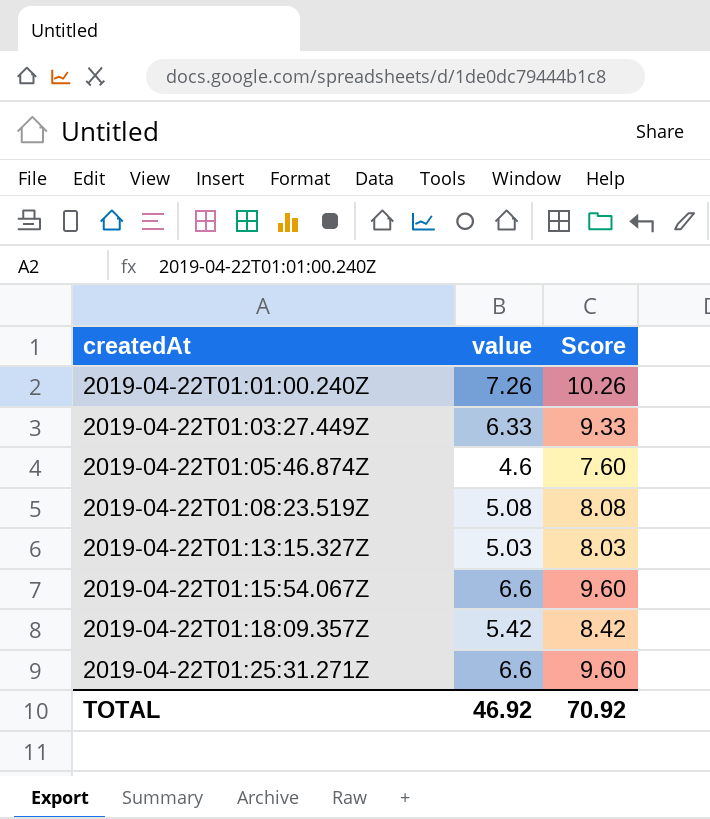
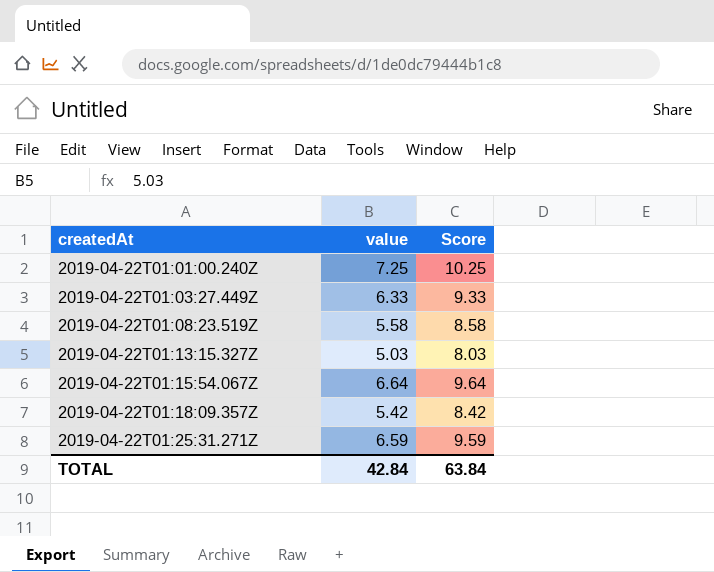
row 2019-04-22T01:05:46.874Z: 4.6 | 7.60 -> none
2019-04-22T01:01:00.240Z | value: 7.26 -> 7.25
2019-04-22T01:01:00.240Z | Score: 10.26 -> 10.25
2019-04-22T01:08:23.519Z | value: 5.08 -> 5.58
2019-04-22T01:08:23.519Z | Score: 8.08 -> 8.58
2019-04-22T01:15:54.067Z | value: 6.6 -> 6.64
2019-04-22T01:15:54.067Z | Score: 9.60 -> 9.64
2019-04-22T01:25:31.271Z | value: 6.6 -> 6.59
2019-04-22T01:25:31.271Z | Score: 9.60 -> 9.59
TOTAL | value: 46.92 -> 42.84
TOTAL | Score: 70.92 -> 63.84

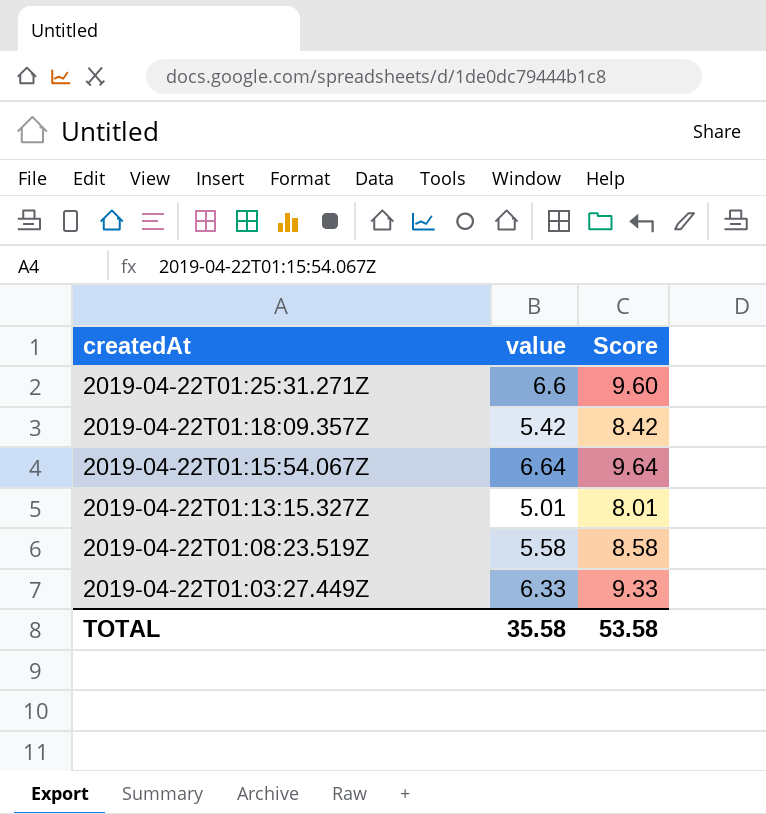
row order: createdAt ascending -> createdAt descending
row 2019-04-22T01:01:00.240Z: 7.25 | 10.25 -> none
2019-04-22T01:25:31.271Z | value: 6.59 -> 6.6
2019-04-22T01:25:31.271Z | Score: 9.59 -> 9.60
2019-04-22T01:13:15.327Z | value: 5.03 -> 5.01
2019-04-22T01:13:15.327Z | Score: 8.03 -> 8.01
TOTAL | value: 42.84 -> 35.58
TOTAL | Score: 63.84 -> 53.58

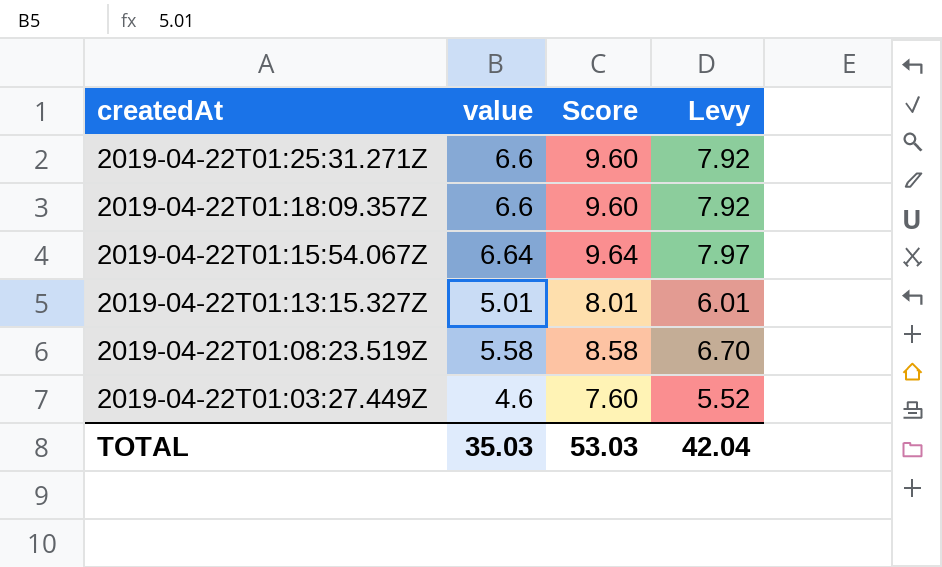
column Levy | formula: none -> [value] * 1.2
2019-04-22T01:18:09.357Z | value: 5.42 -> 6.6
2019-04-22T01:18:09.357Z | Score: 8.42 -> 9.60
2019-04-22T01:03:27.449Z | value: 6.33 -> 4.6
2019-04-22T01:03:27.449Z | Score: 9.33 -> 7.60
TOTAL | value: 35.58 -> 35.03
TOTAL | Score: 53.58 -> 53.03

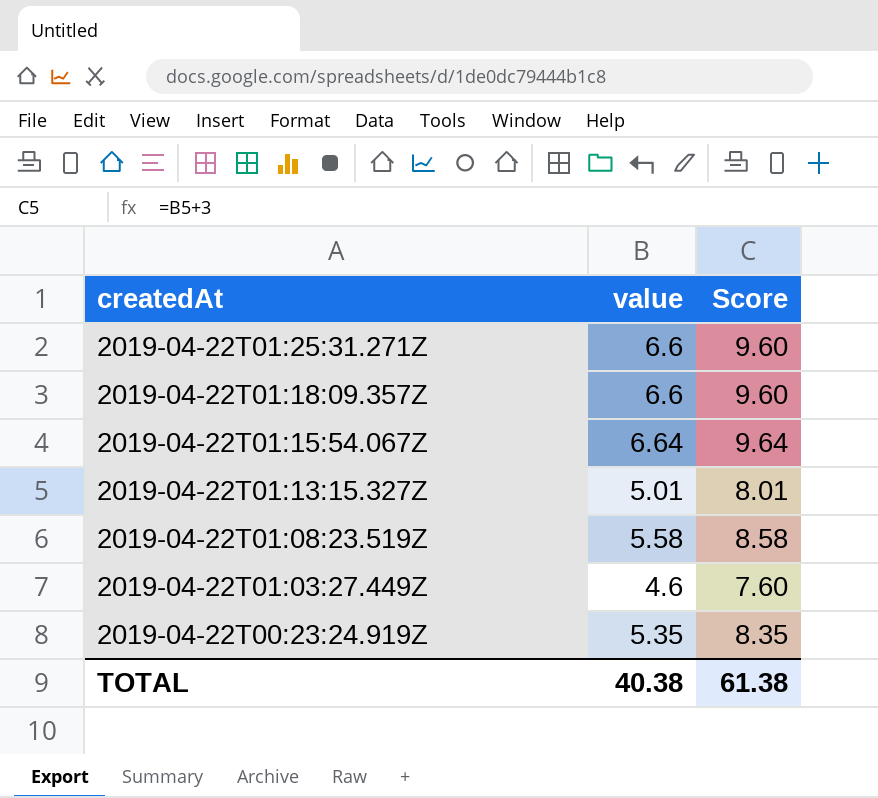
column Levy | formula: [value] * 1.2 -> none
row 2019-04-22T00:23:24.919Z: none -> 5.35 | 8.35
TOTAL | value: 35.03 -> 40.38
TOTAL | Score: 53.03 -> 61.38

